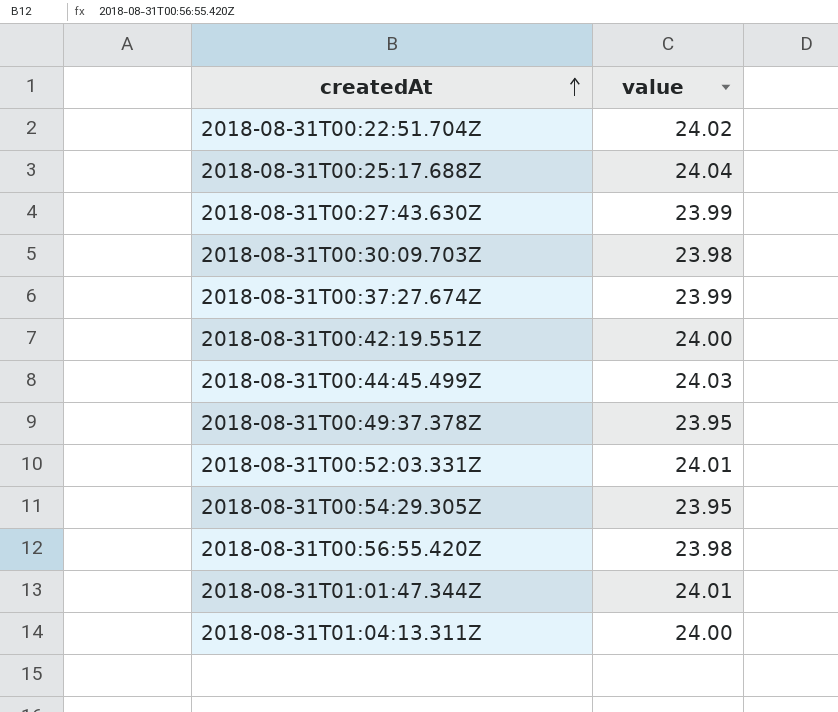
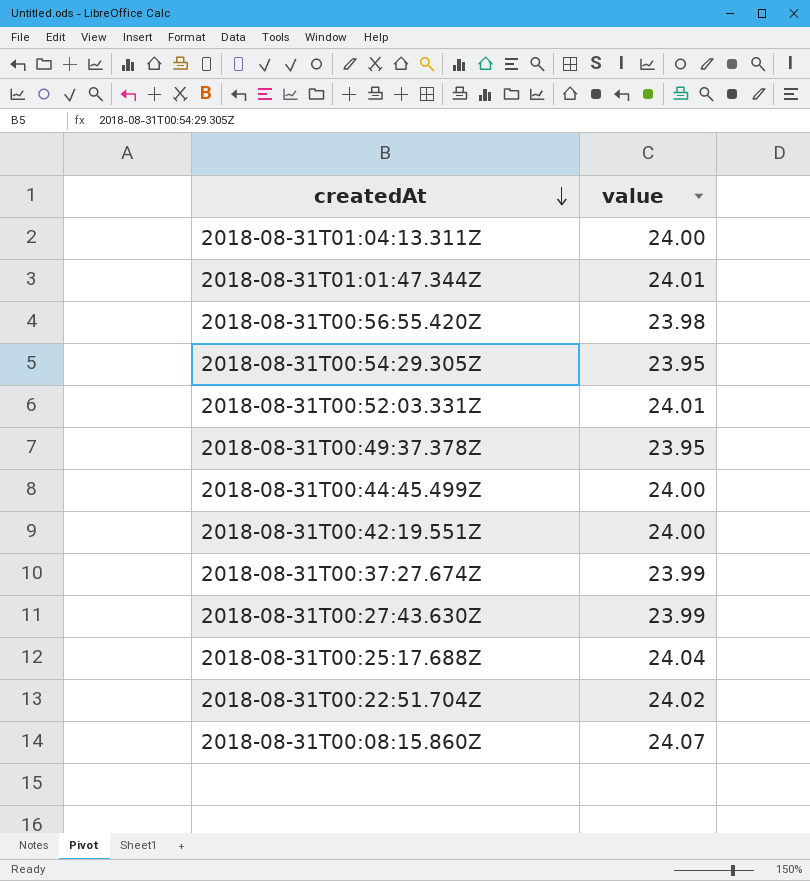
row order: createdAt ascending -> createdAt descending
row 2018-08-31T00:30:09.703Z: 23.98 -> none
2018-08-31T00:44:45.499Z | value: 24.03 -> 24.00
row 2018-08-31T00:08:15.860Z: none -> 24.07

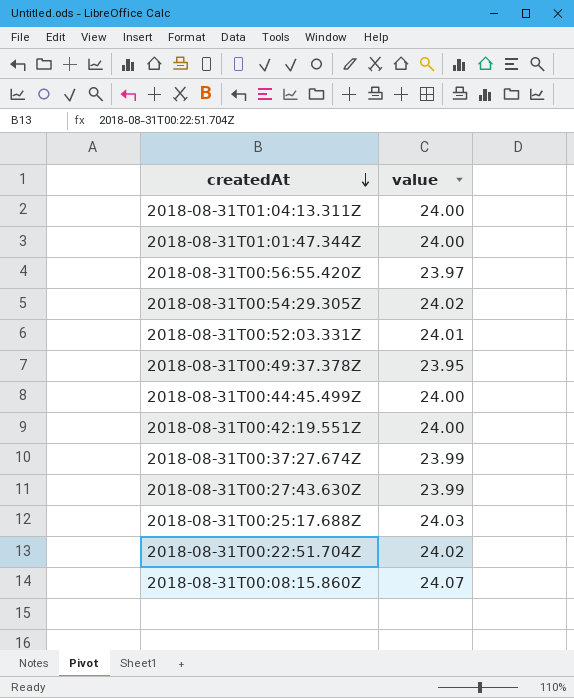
2018-08-31T01:01:47.344Z | value: 24.01 -> 24.00
2018-08-31T00:56:55.420Z | value: 23.98 -> 23.97
2018-08-31T00:54:29.305Z | value: 23.95 -> 24.02
2018-08-31T00:25:17.688Z | value: 24.04 -> 24.03

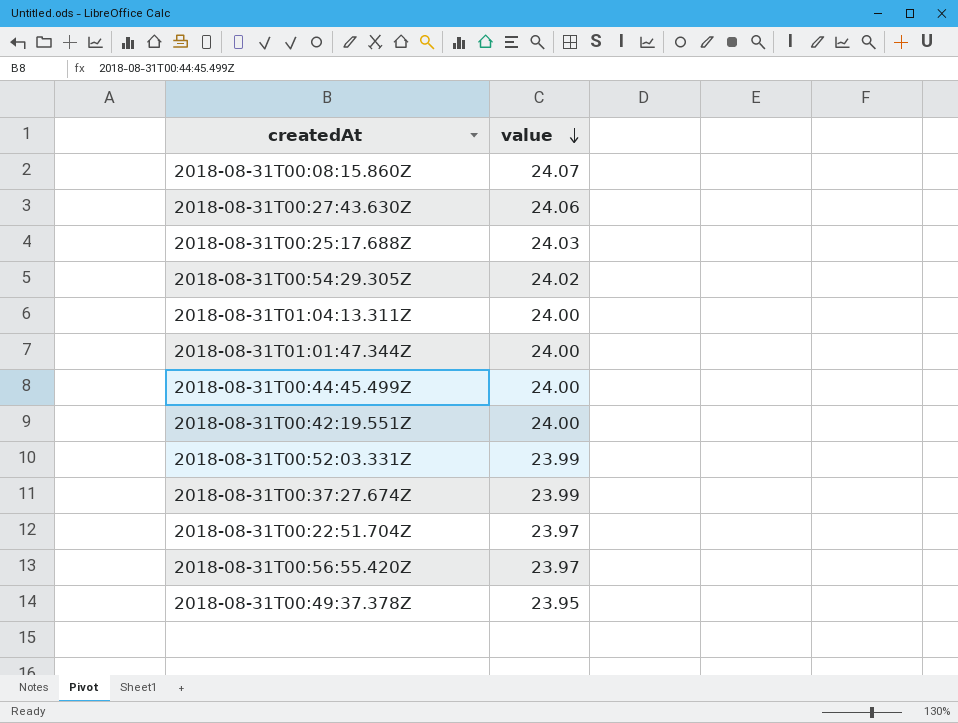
row order: createdAt descending -> value descending
2018-08-31T00:27:43.630Z | value: 23.99 -> 24.06
2018-08-31T00:52:03.331Z | value: 24.01 -> 23.99
2018-08-31T00:22:51.704Z | value: 24.02 -> 23.97

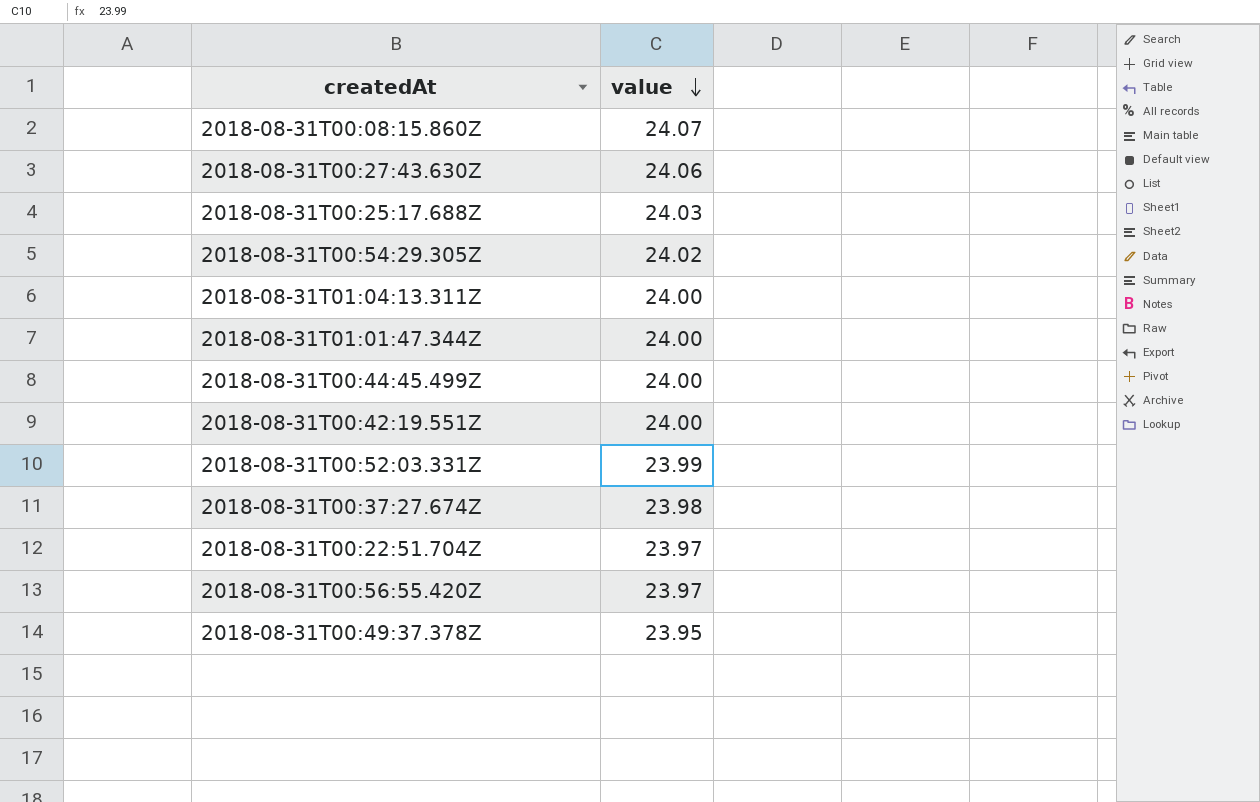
2018-08-31T00:37:27.674Z | value: 23.99 -> 23.98

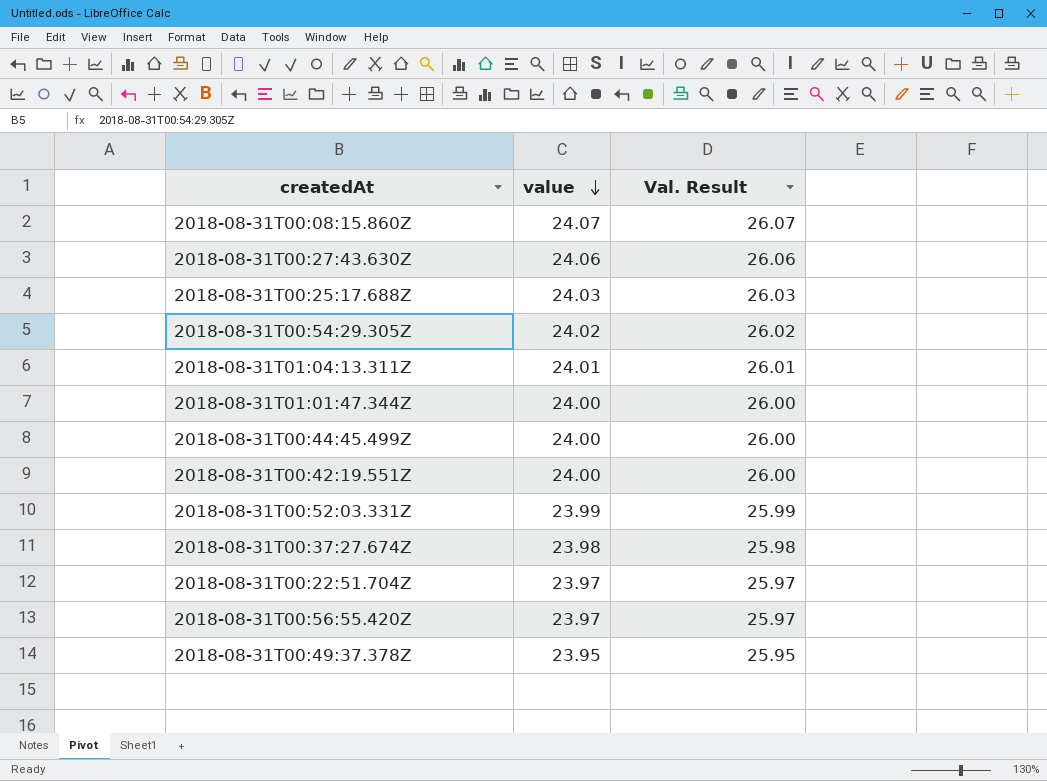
column Val. Result | formula: none -> [value] + 2
2018-08-31T01:04:13.311Z | value: 24.00 -> 24.01

